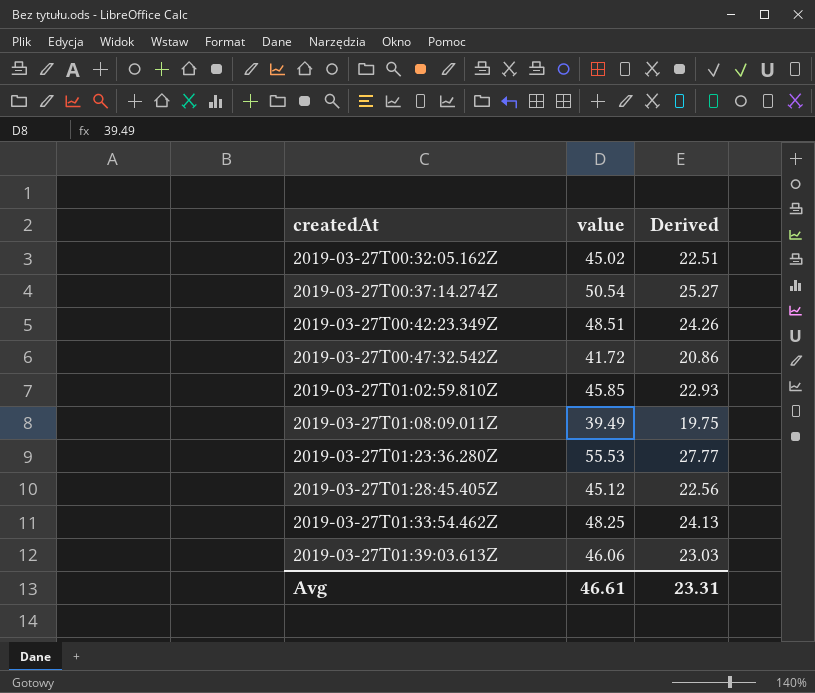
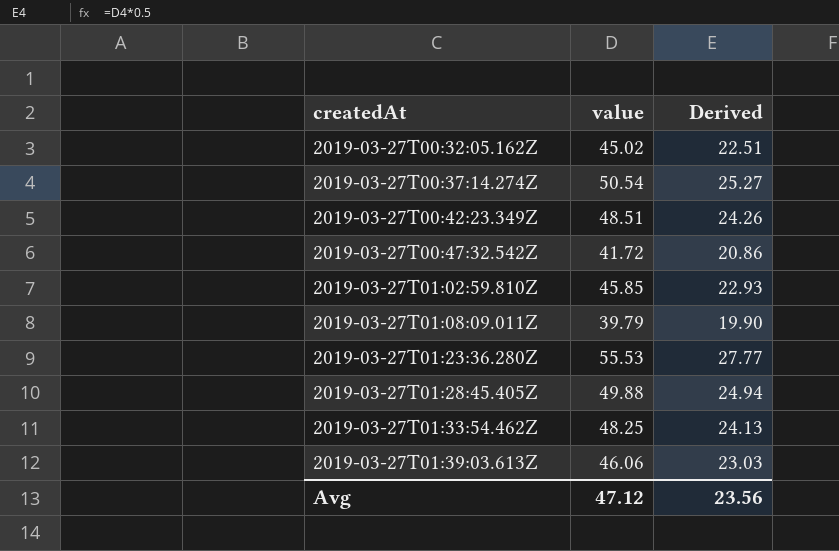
2019-03-27T01:08:09.011Z | value: 39.49 -> 39.79
2019-03-27T01:08:09.011Z | Derived: 19.75 -> 19.90
2019-03-27T01:28:45.405Z | value: 45.12 -> 49.88
2019-03-27T01:28:45.405Z | Derived: 22.56 -> 24.94
Avg | value: 46.61 -> 47.12
Avg | Derived: 23.31 -> 23.56

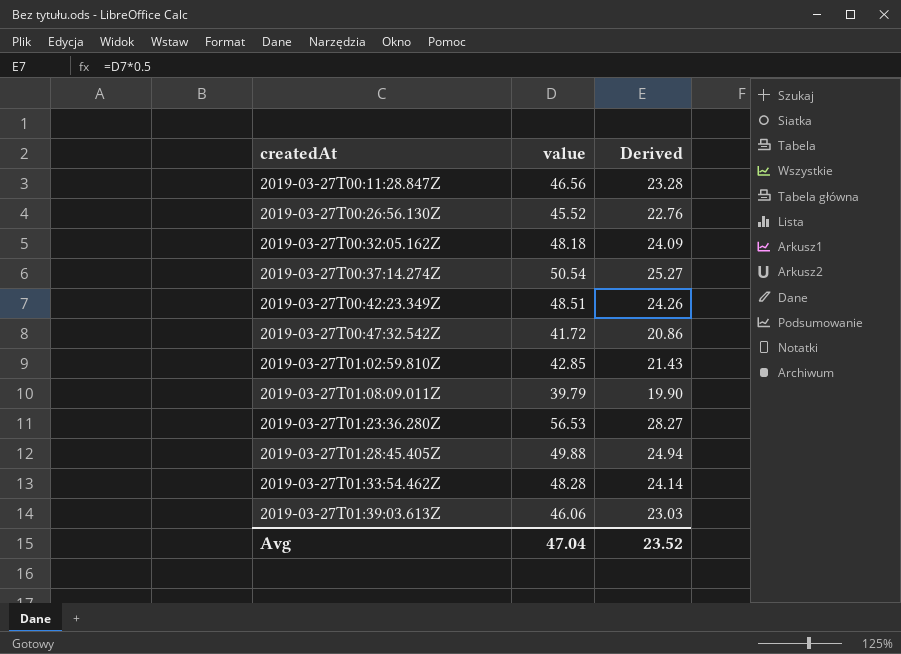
row 2019-03-27T00:11:28.847Z: none -> 46.56 | 23.28
row 2019-03-27T00:26:56.130Z: none -> 45.52 | 22.76
2019-03-27T00:32:05.162Z | value: 45.02 -> 48.18
2019-03-27T00:32:05.162Z | Derived: 22.51 -> 24.09
2019-03-27T01:02:59.810Z | value: 45.85 -> 42.85
2019-03-27T01:02:59.810Z | Derived: 22.93 -> 21.43
2019-03-27T01:23:36.280Z | value: 55.53 -> 56.53
2019-03-27T01:23:36.280Z | Derived: 27.77 -> 28.27
2019-03-27T01:33:54.462Z | value: 48.25 -> 48.28
2019-03-27T01:33:54.462Z | Derived: 24.13 -> 24.14
Avg | value: 47.12 -> 47.04
Avg | Derived: 23.56 -> 23.52

